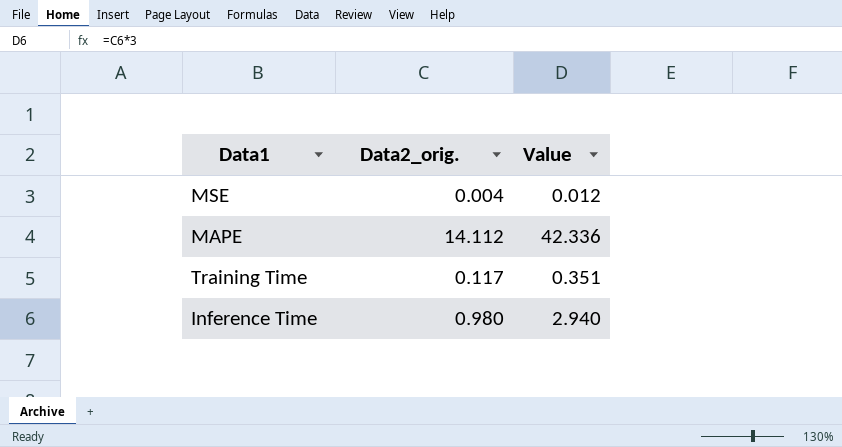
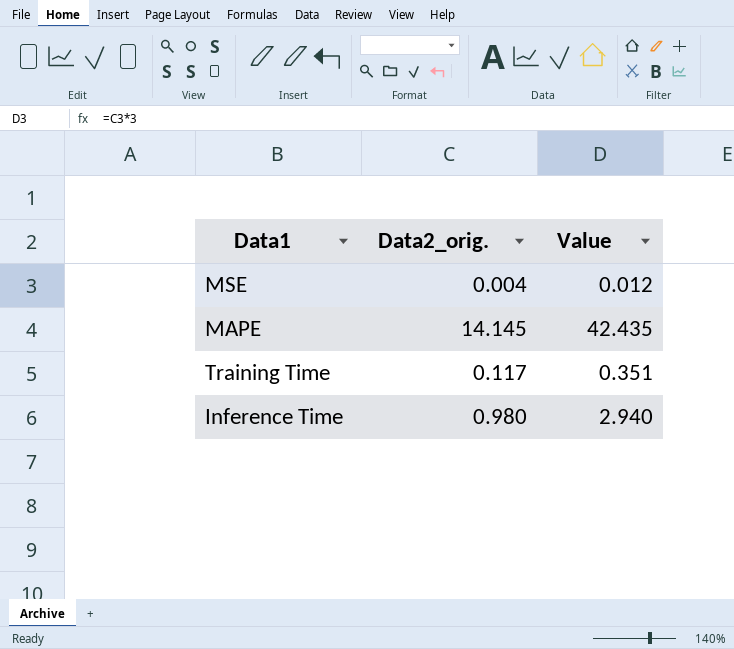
MAPE | Data2_orig.: 14.112 -> 14.145
MAPE | Value: 42.336 -> 42.435

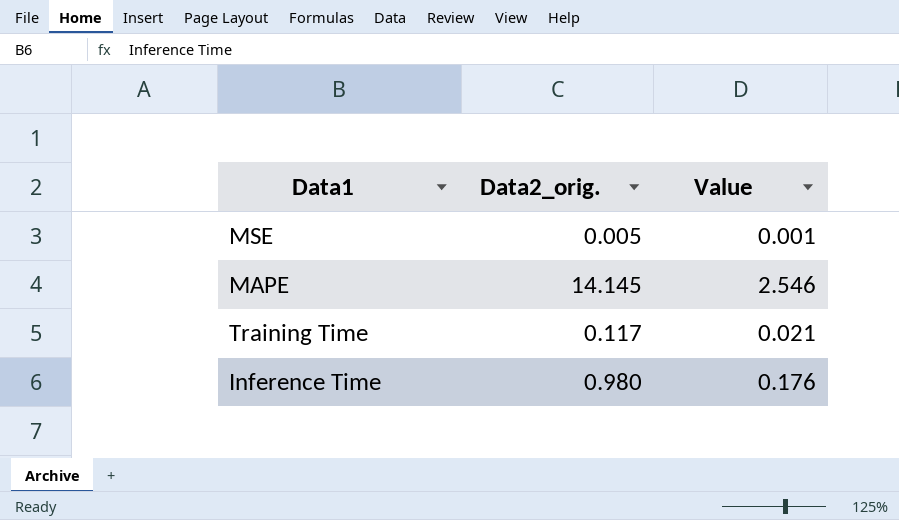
column Value | formula: [Data2_orig.] * 3 -> [Data2_orig.] * 0.18
MSE | Data2_orig.: 0.004 -> 0.005

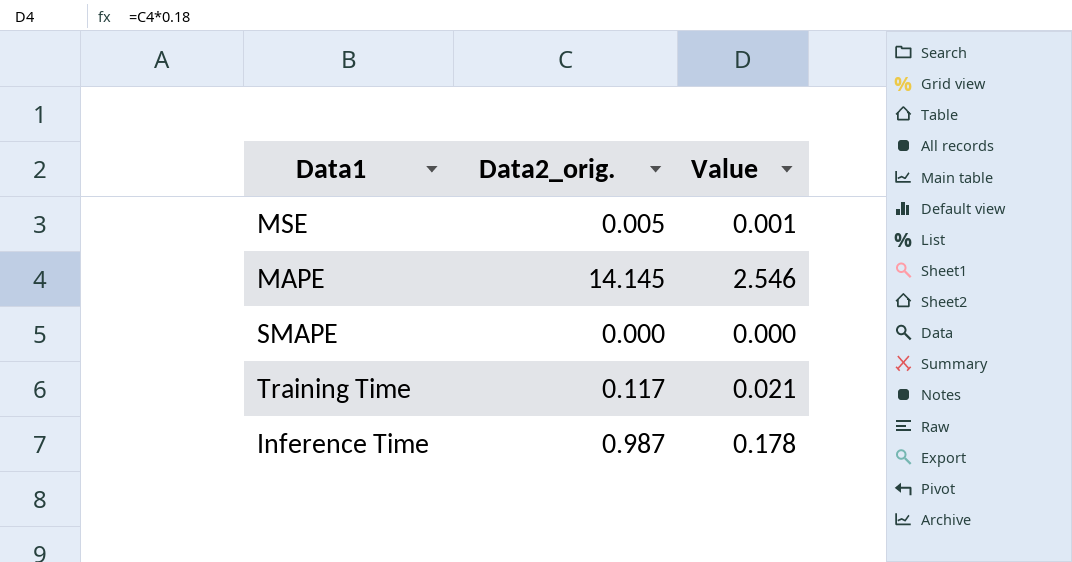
row SMAPE: none -> 0.000 | 0.000
Inference Time | Data2_orig.: 0.980 -> 0.987
Inference Time | Value: 0.176 -> 0.178

